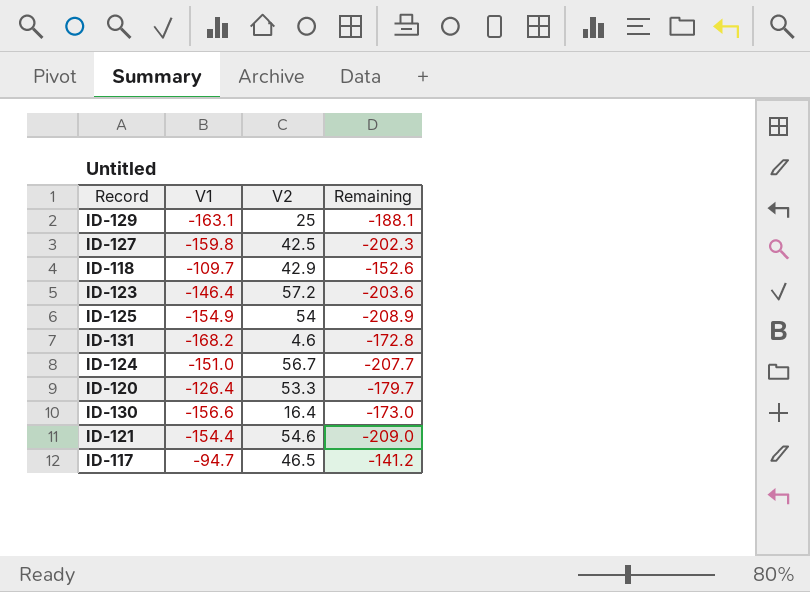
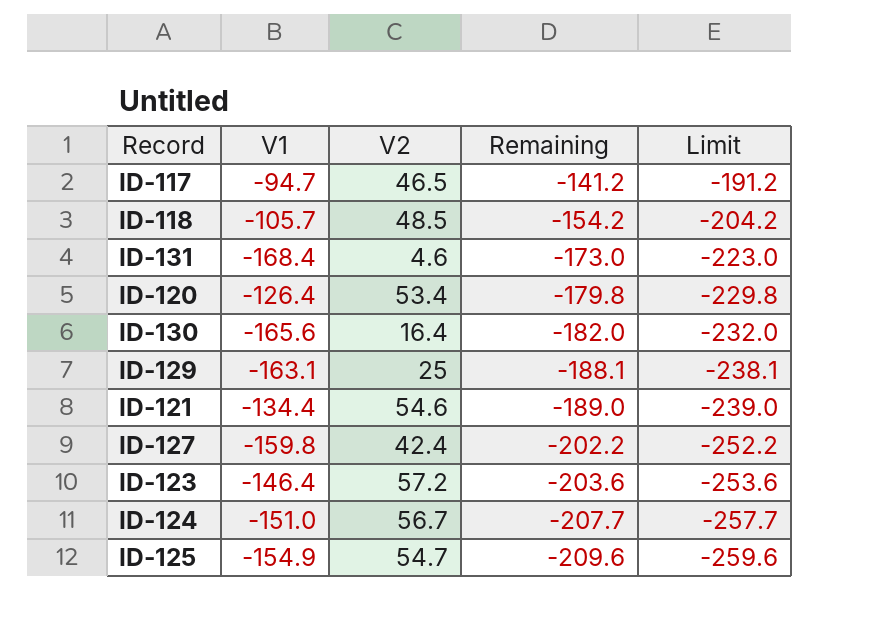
row order: none -> Remaining descending
column Limit | formula: none -> [Remaining] - 50
ID-118 | V1: -109.7 -> -105.7
ID-118 | V2: 42.9 -> 48.5
ID-118 | Remaining: -152.6 -> -154.2
ID-131 | V1: -168.2 -> -168.4
ID-131 | Remaining: -172.8 -> -173.0
ID-120 | V2: 53.3 -> 53.4
ID-120 | Remaining: -179.7 -> -179.8
ID-130 | V1: -156.6 -> -165.6
ID-130 | Remaining: -173.0 -> -182.0
ID-121 | V1: -154.4 -> -134.4
ID-121 | Remaining: -209.0 -> -189.0
ID-127 | V2: 42.5 -> 42.4
ID-127 | Remaining: -202.3 -> -202.2
ID-125 | V2: 54 -> 54.7
ID-125 | Remaining: -208.9 -> -209.6

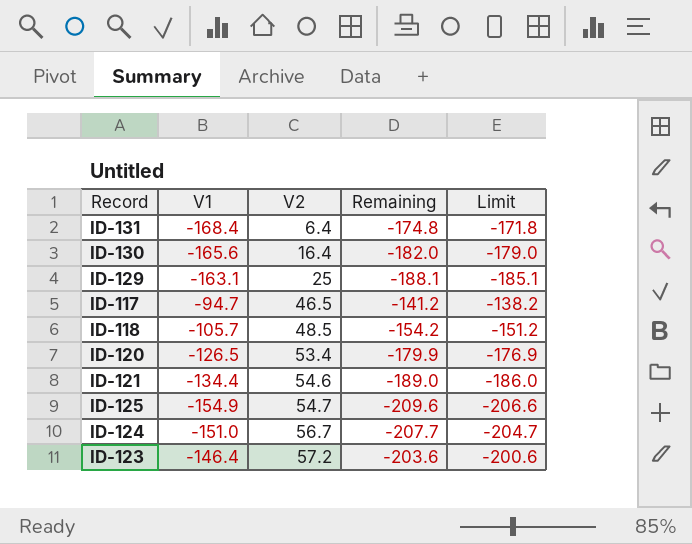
row order: Remaining descending -> V2 ascending
column Limit | formula: [Remaining] - 50 -> [Remaining] + 3
row ID-127: -159.8 | 42.4 | -202.2 | -252.2 -> none
ID-131 | V2: 4.6 -> 6.4
ID-131 | Remaining: -173.0 -> -174.8
ID-120 | V1: -126.4 -> -126.5
ID-120 | Remaining: -179.8 -> -179.9

